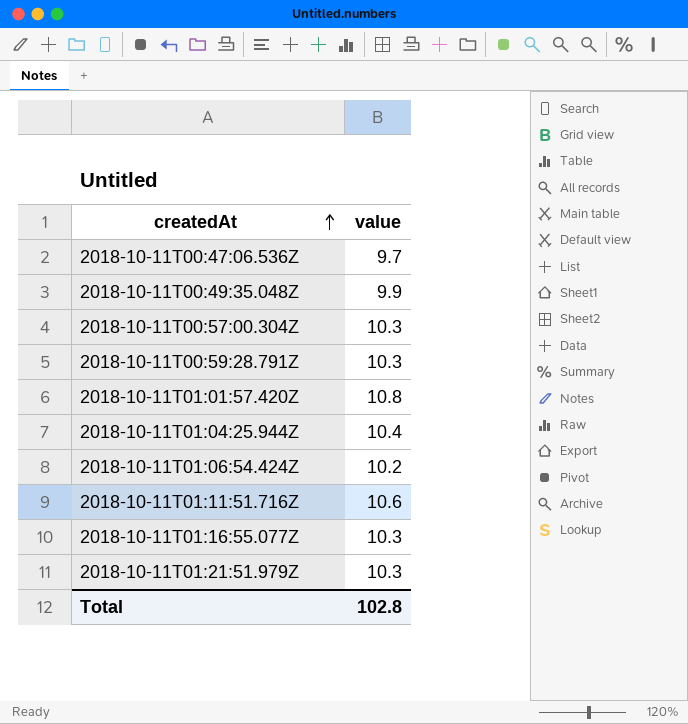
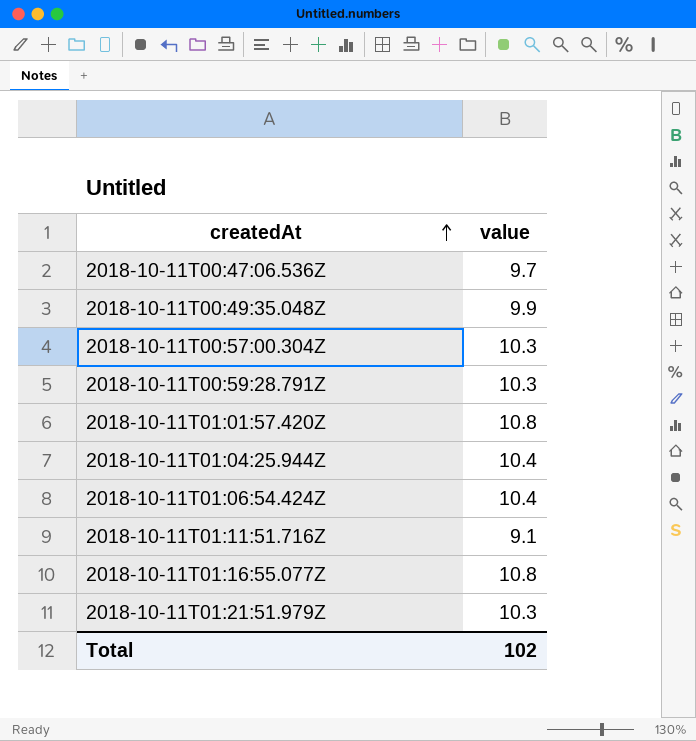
2018-10-11T01:06:54.424Z | value: 10.2 -> 10.4
2018-10-11T01:11:51.716Z | value: 10.6 -> 9.1
2018-10-11T01:16:55.077Z | value: 10.3 -> 10.8
Total | value: 102.8 -> 102

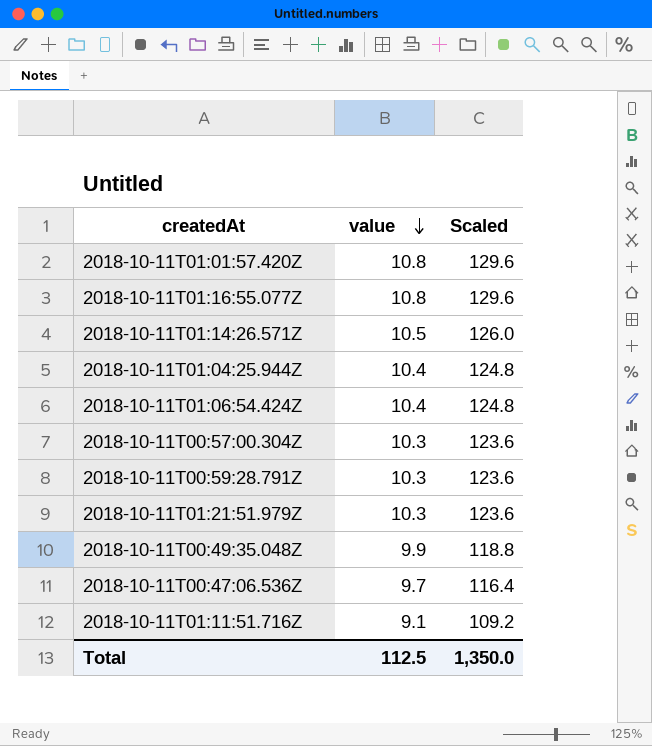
row order: createdAt ascending -> value descending
column Scaled | formula: none -> [value] * 12
row 2018-10-11T01:14:26.571Z: none -> 10.5 | 126.0
Total | value: 102 -> 112.5

